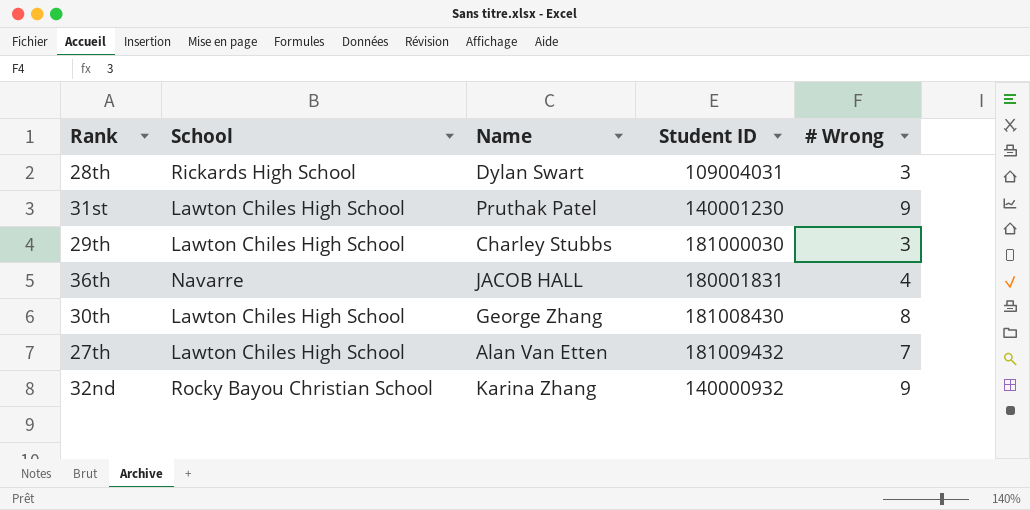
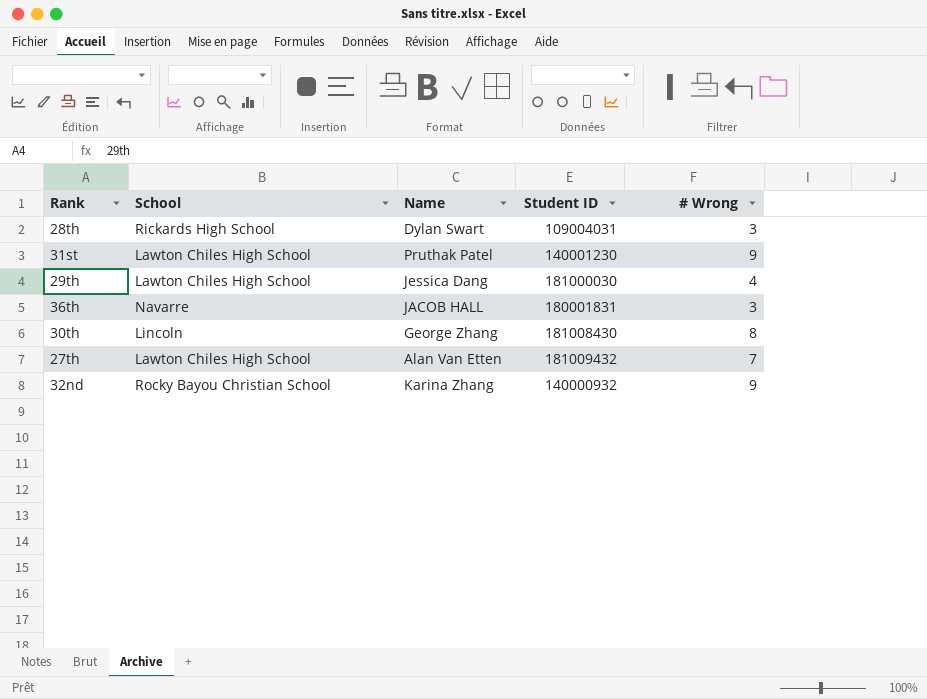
29th | Name: Charley Stubbs -> Jessica Dang
29th | # Wrong: 3 -> 4
36th | # Wrong: 4 -> 3
30th | School: Lawton Chiles High School -> Lincoln

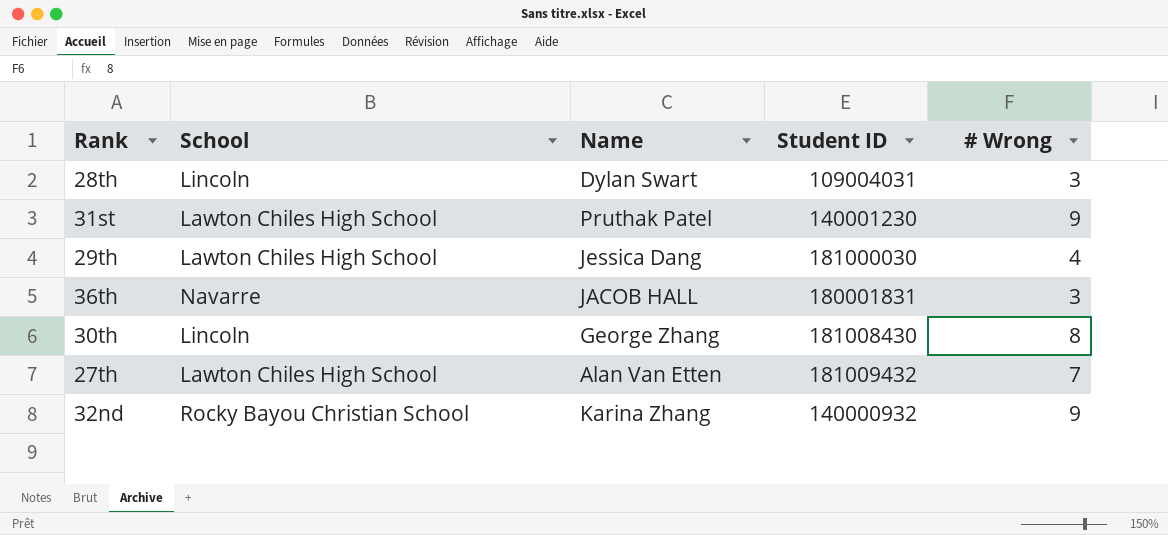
28th | School: Rickards High School -> Lincoln

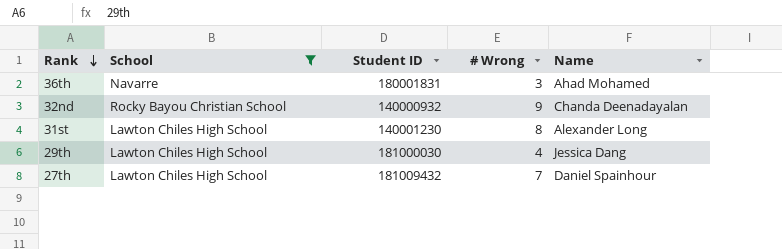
filter: none -> School != Lincoln
row order: none -> Rank descending
column Name | position: 3 -> 5
36th | Name: JACOB HALL -> Ahad Mohamed
32nd | Name: Karina Zhang -> Chanda Deenadayalan
31st | # Wrong: 9 -> 8
31st | Name: Pruthak Patel -> Alexander Long
27th | Name: Alan Van Etten -> Daniel Spainhour

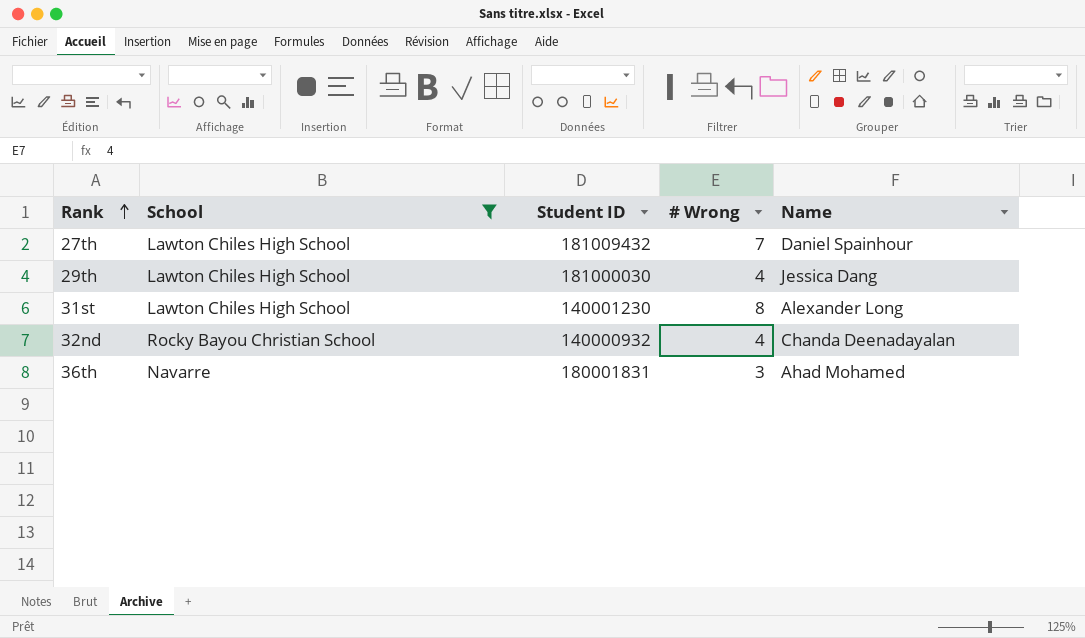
row order: Rank descending -> Rank ascending
32nd | # Wrong: 9 -> 4

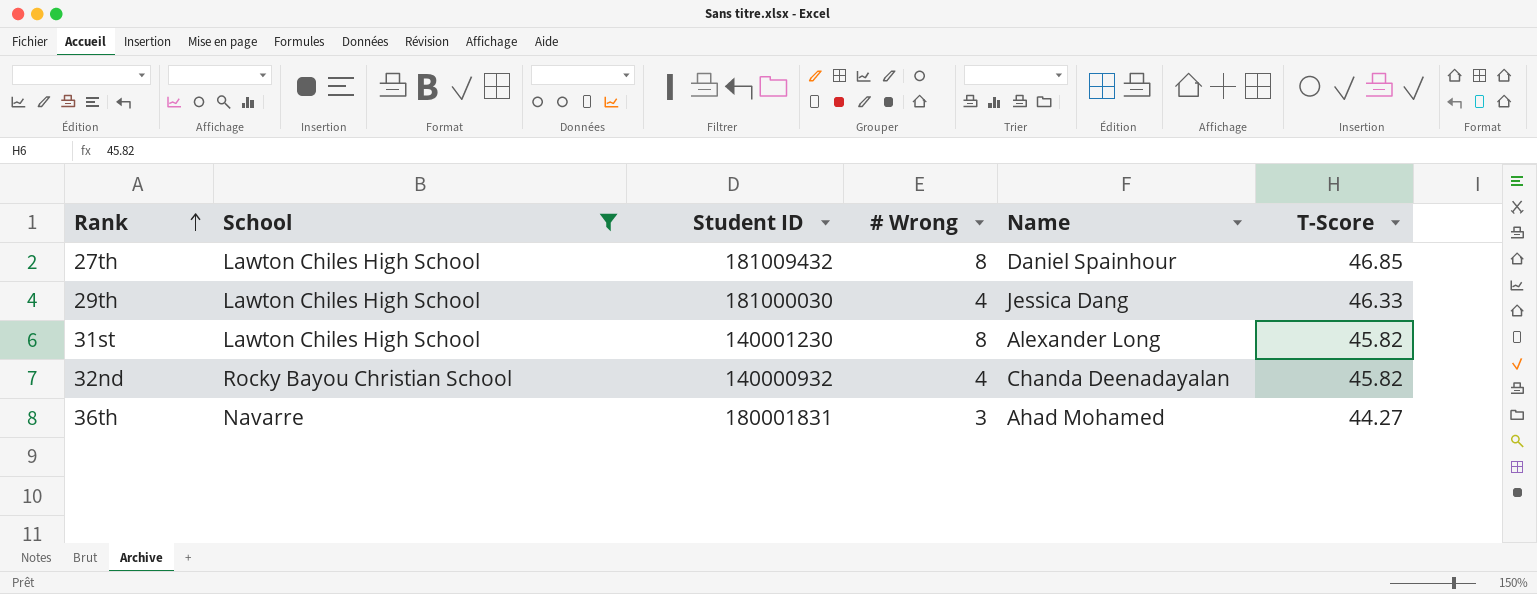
column T-Score | position: none -> 6
27th | # Wrong: 7 -> 8

